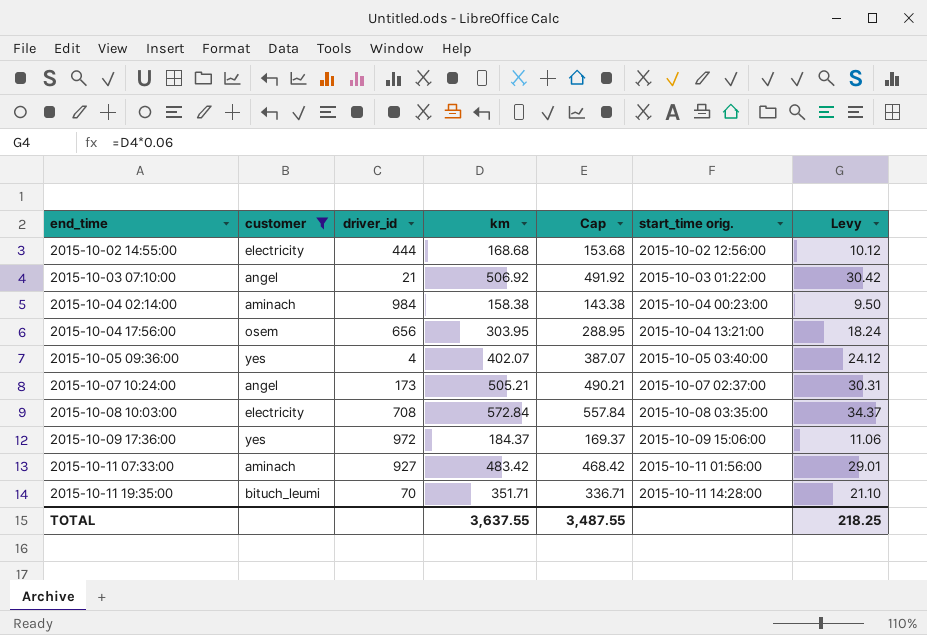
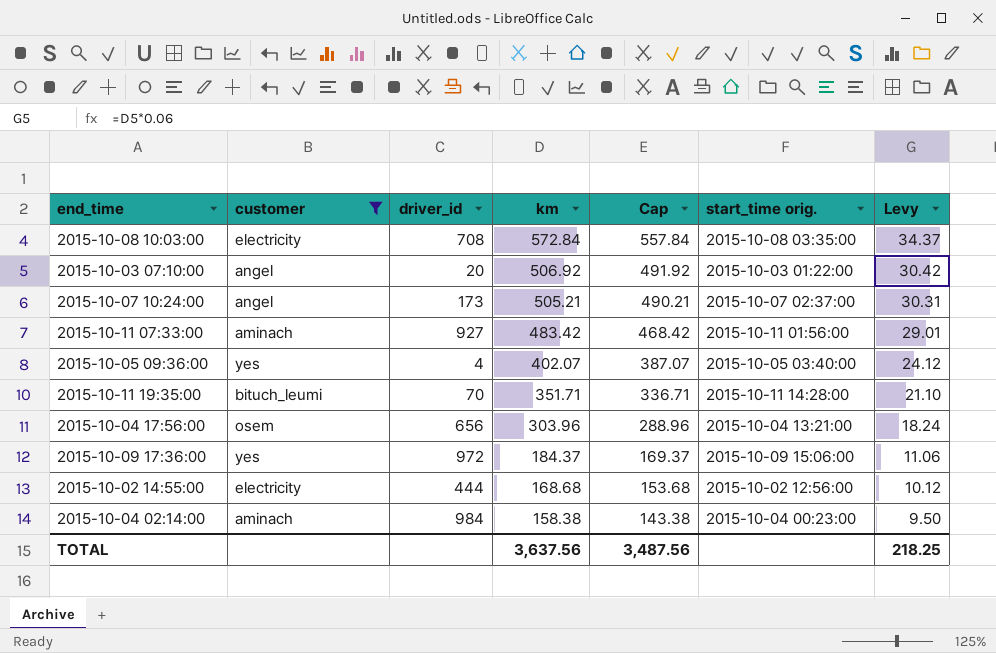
row order: end_time ascending -> km descending
2015-10-03 07:10:00 | driver_id: 21 -> 20
2015-10-04 17:56:00 | km: 303.95 -> 303.96
2015-10-04 17:56:00 | Cap: 288.95 -> 288.96
TOTAL | km: 3,637.55 -> 3,637.56
TOTAL | Cap: 3,487.55 -> 3,487.56

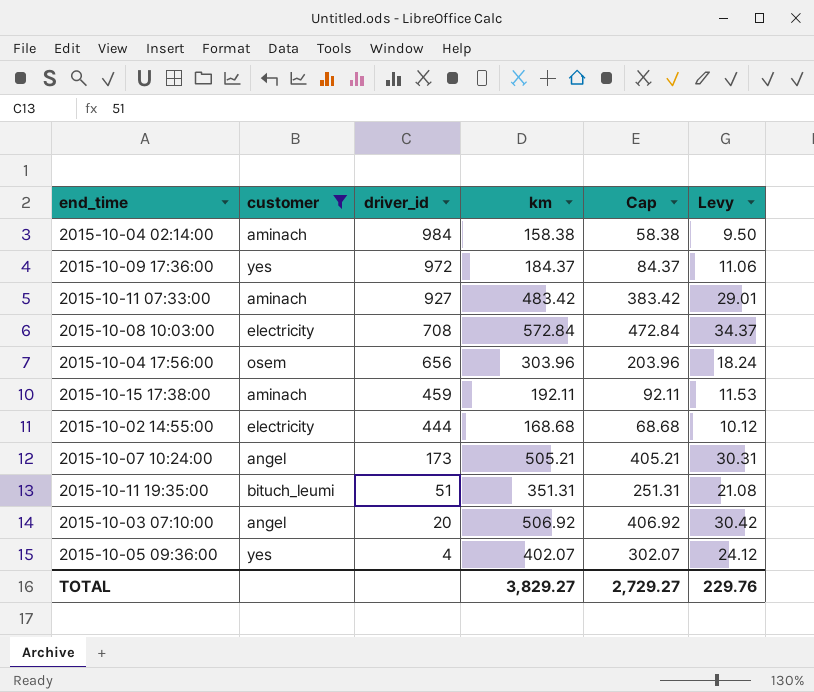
row order: km descending -> driver_id descending
column start_time orig. | position: 6 -> none
column Cap | formula: [km] - 15 -> [km] - 100
row 2015-10-15 17:38:00: none -> aminach | 459 | 192.11 | 92.11 | 11.53
2015-10-11 19:35:00 | driver_id: 70 -> 51
2015-10-11 19:35:00 | km: 351.71 -> 351.31
2015-10-11 19:35:00 | Levy: 21.10 -> 21.08
TOTAL | km: 3,637.56 -> 3,829.27
TOTAL | Cap: 3,487.56 -> 2,729.27
TOTAL | Levy: 218.25 -> 229.76

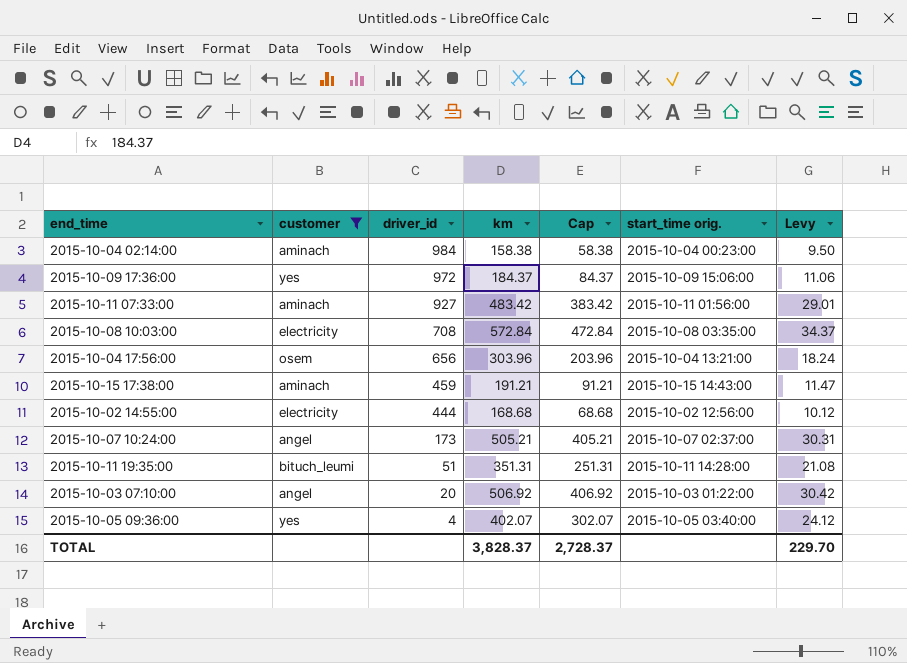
column start_time orig. | position: none -> 6
2015-10-15 17:38:00 | km: 192.11 -> 191.21
2015-10-15 17:38:00 | Cap: 92.11 -> 91.21
2015-10-15 17:38:00 | Levy: 11.53 -> 11.47
TOTAL | km: 3,829.27 -> 3,828.37
TOTAL | Cap: 2,729.27 -> 2,728.37
TOTAL | Levy: 229.76 -> 229.70

